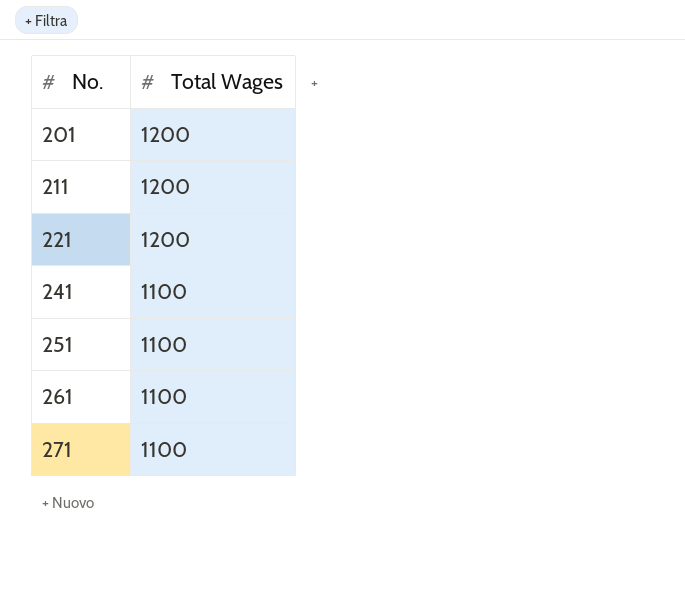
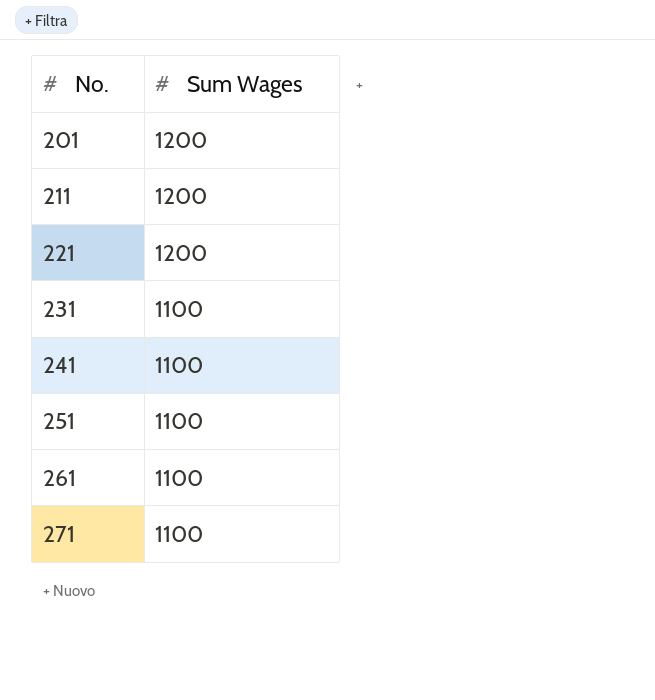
column name: Total Wages -> Sum Wages
row 231: none -> 1100

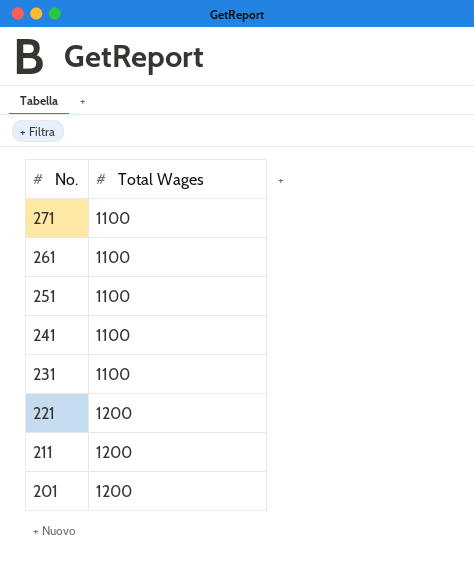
row order: No. ascending -> No. descending
column name: Sum Wages -> Total Wages

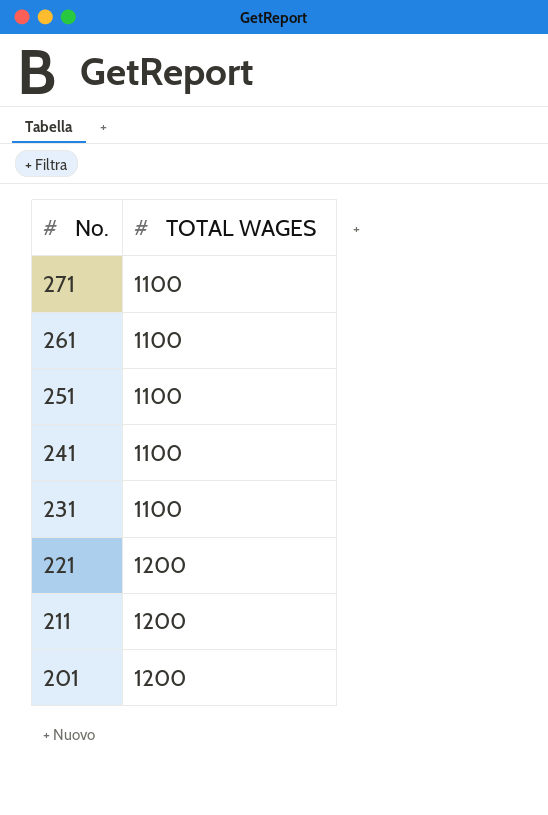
column name: Total Wages -> TOTAL WAGES

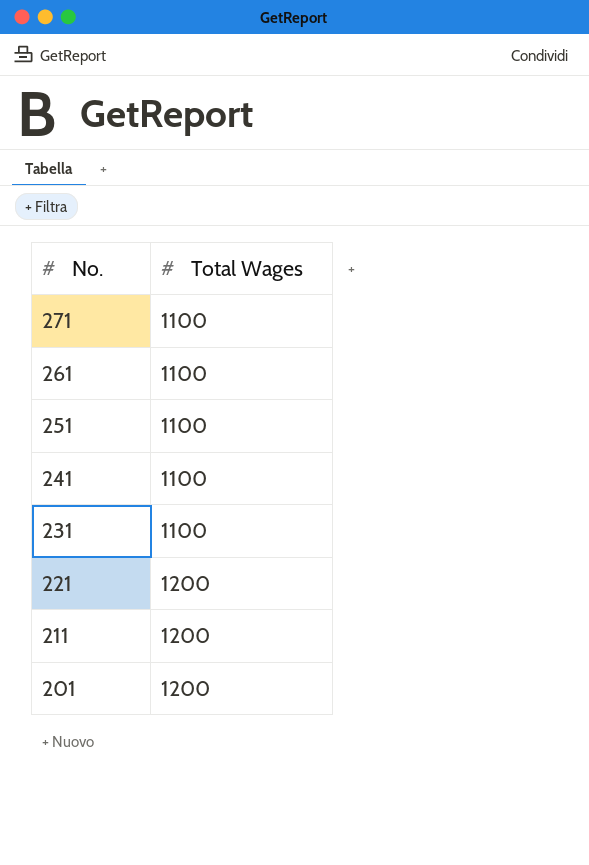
column name: TOTAL WAGES -> Total Wages

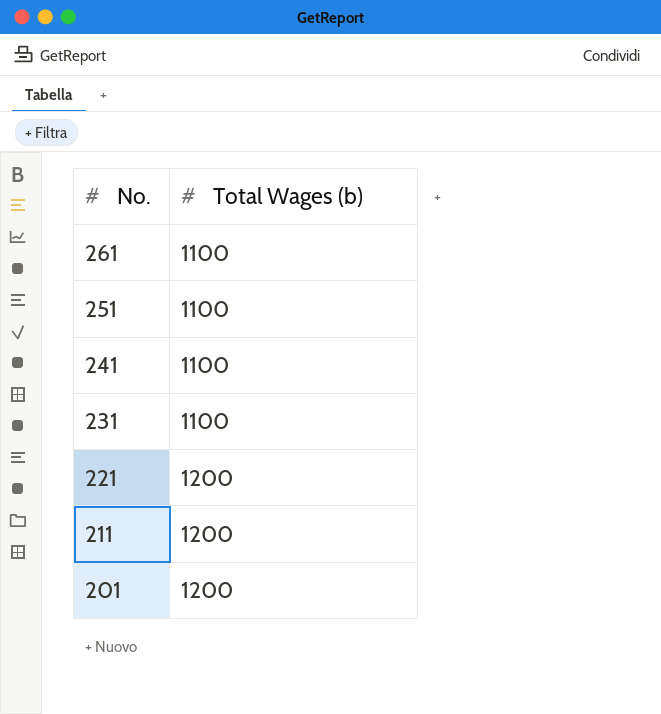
column name: Total Wages -> Total Wages (b)
row 271: 1100 -> none

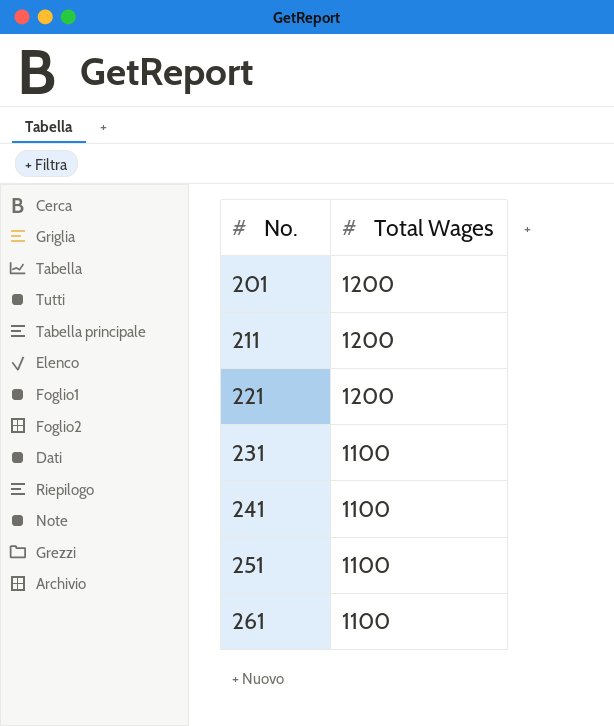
row order: No. descending -> No. ascending
column name: Total Wages (b) -> Total Wages

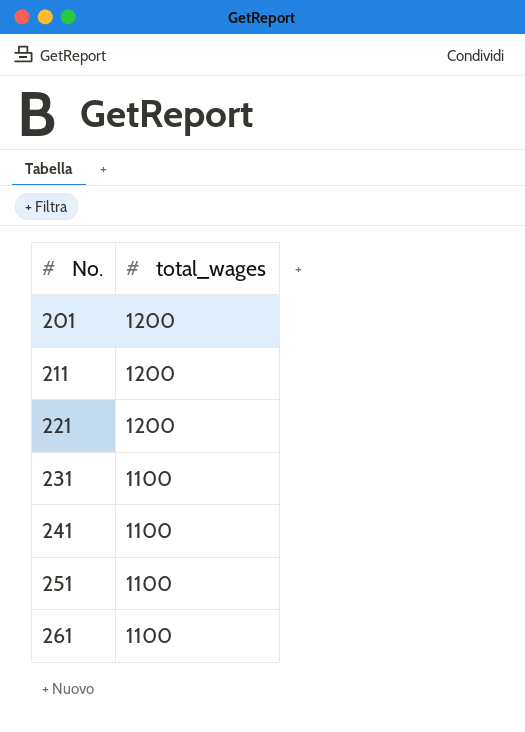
column name: Total Wages -> total_wages

